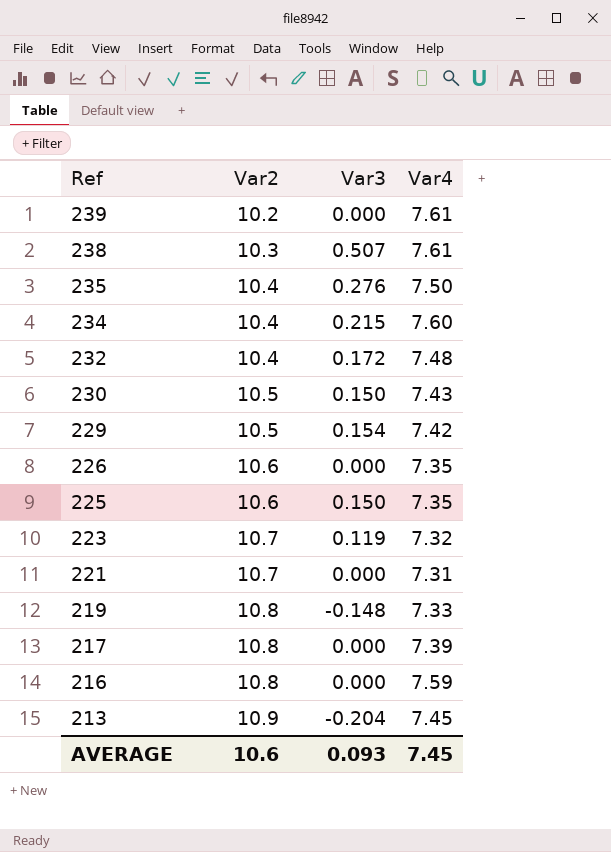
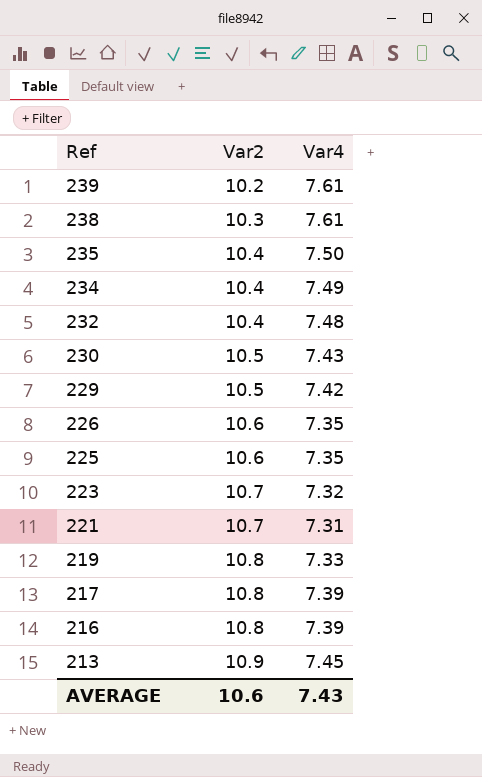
column Var3 | position: 3 -> none
234 | Var4: 7.60 -> 7.49
216 | Var4: 7.59 -> 7.39
AVERAGE | Var4: 7.45 -> 7.43

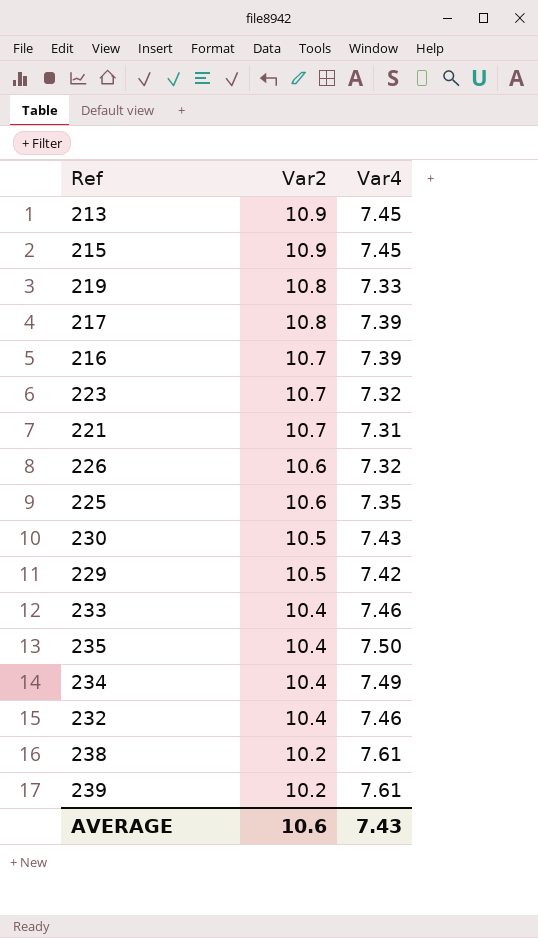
row order: Ref descending -> Var2 descending
row 215: none -> 10.9 | 7.45
216 | Var2: 10.8 -> 10.7
226 | Var4: 7.35 -> 7.32
row 233: none -> 10.4 | 7.46
232 | Var4: 7.48 -> 7.46
238 | Var2: 10.3 -> 10.2

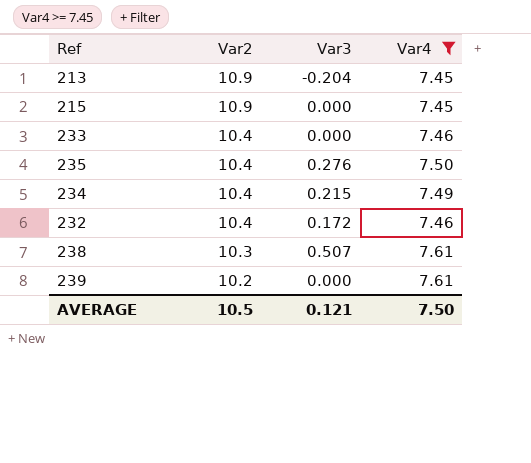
filter: none -> Var4 >= 7.45
column Var3 | position: none -> 3
238 | Var2: 10.2 -> 10.3
AVERAGE | Var2: 10.6 -> 10.5
AVERAGE | Var4: 7.43 -> 7.50

